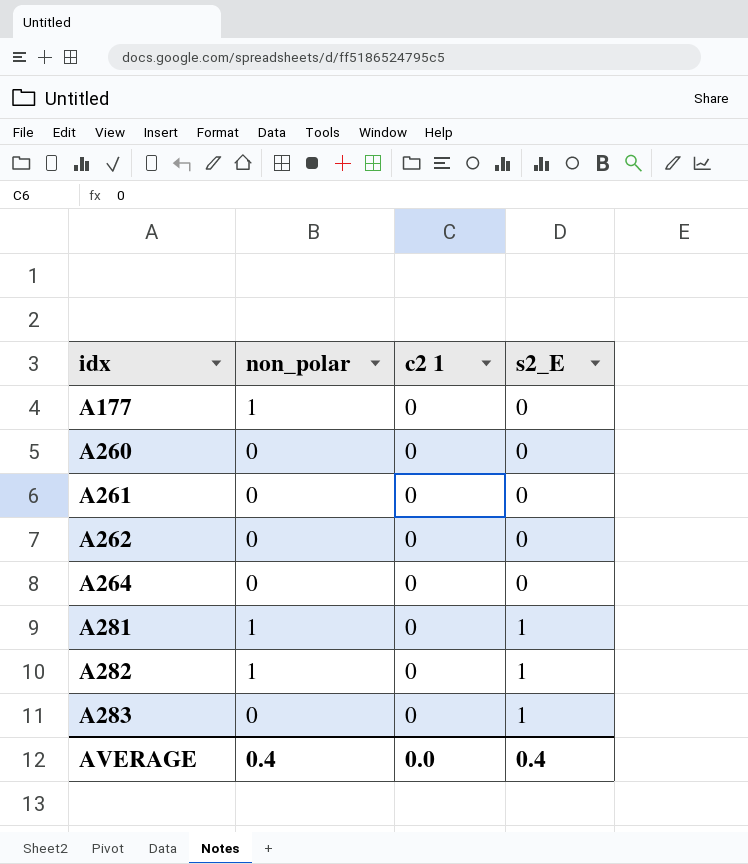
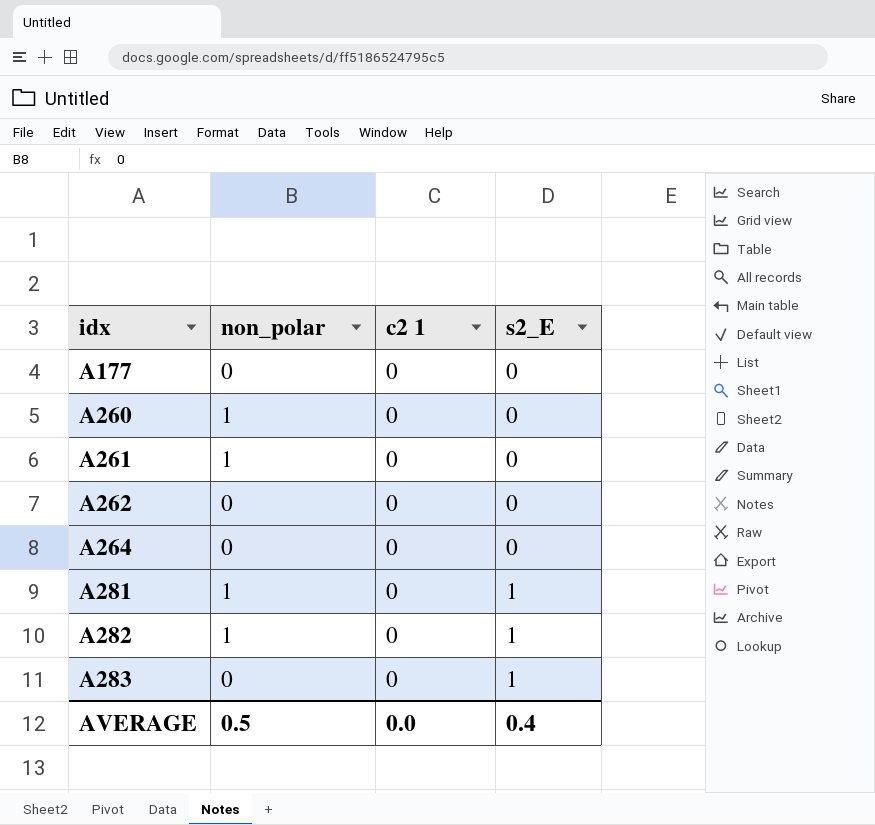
A177 | non_polar: 1 -> 0
A260 | non_polar: 0 -> 1
A261 | non_polar: 0 -> 1
AVERAGE | non_polar: 0.4 -> 0.5

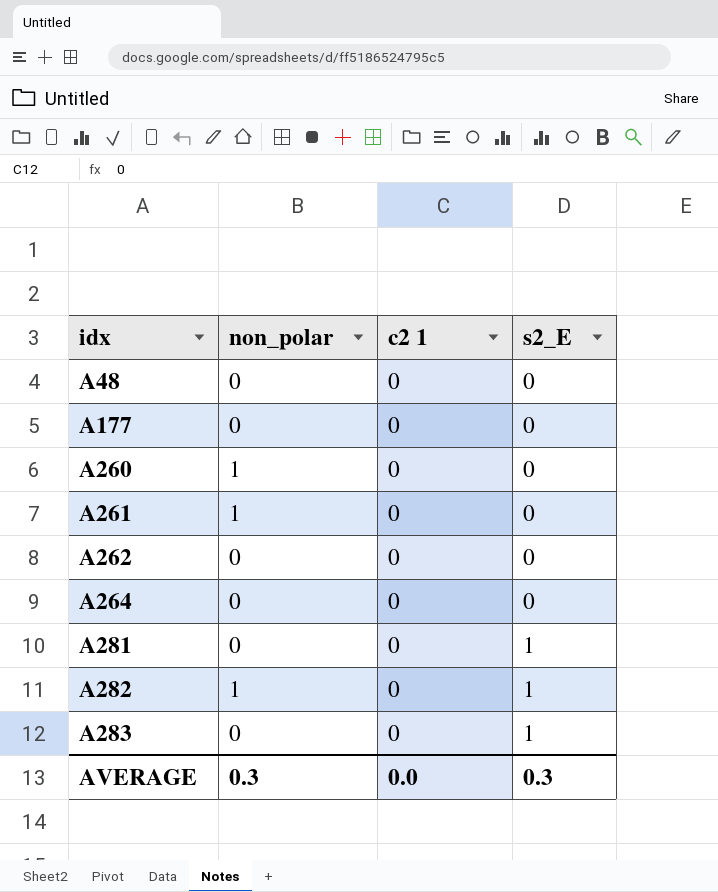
row A48: none -> 0 | 0 | 0
A281 | non_polar: 1 -> 0
AVERAGE | non_polar: 0.5 -> 0.3
AVERAGE | s2_E: 0.4 -> 0.3

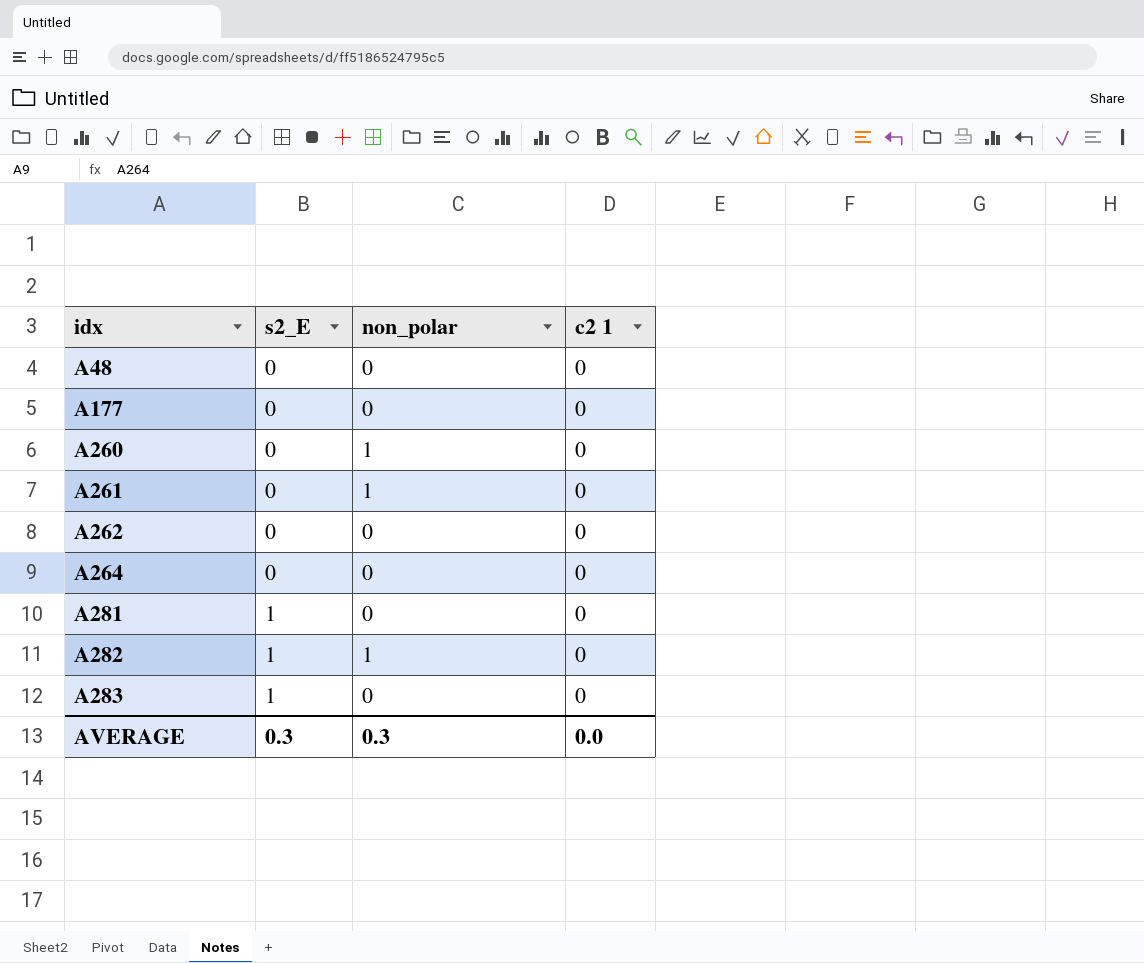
column s2_E | position: 4 -> 2

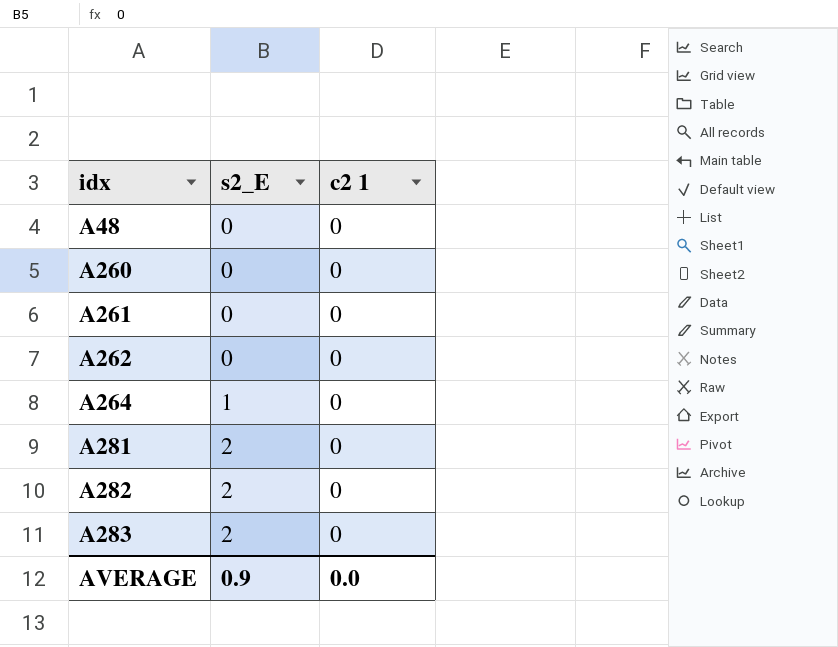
column non_polar | position: 3 -> none
row A177: 0 | 0 | 0 -> none
A264 | s2_E: 0 -> 1
A281 | s2_E: 1 -> 2
A282 | s2_E: 1 -> 2
A283 | s2_E: 1 -> 2
AVERAGE | s2_E: 0.3 -> 0.9

